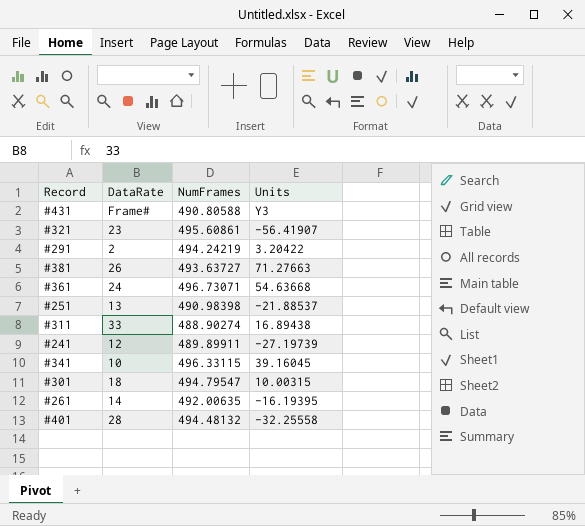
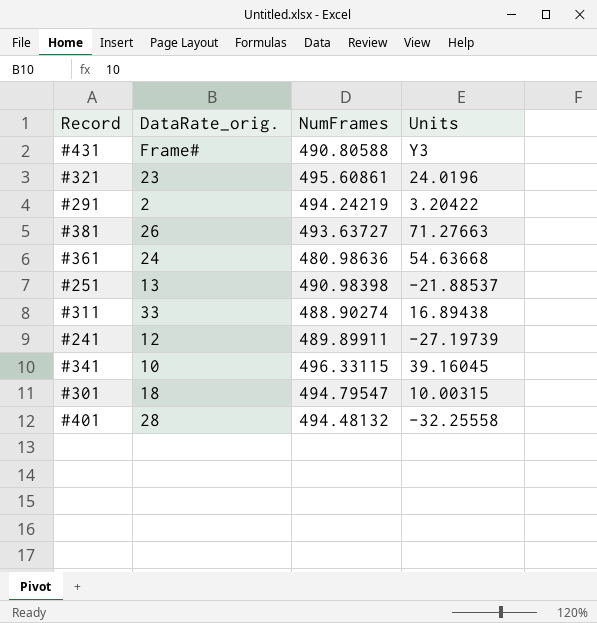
column name: DataRate -> DataRate_orig.
row #261: 14 | 492.00635 | -16.19395 -> none
#321 | Units: -56.41907 -> 24.0196
#361 | NumFrames: 496.73071 -> 480.98636

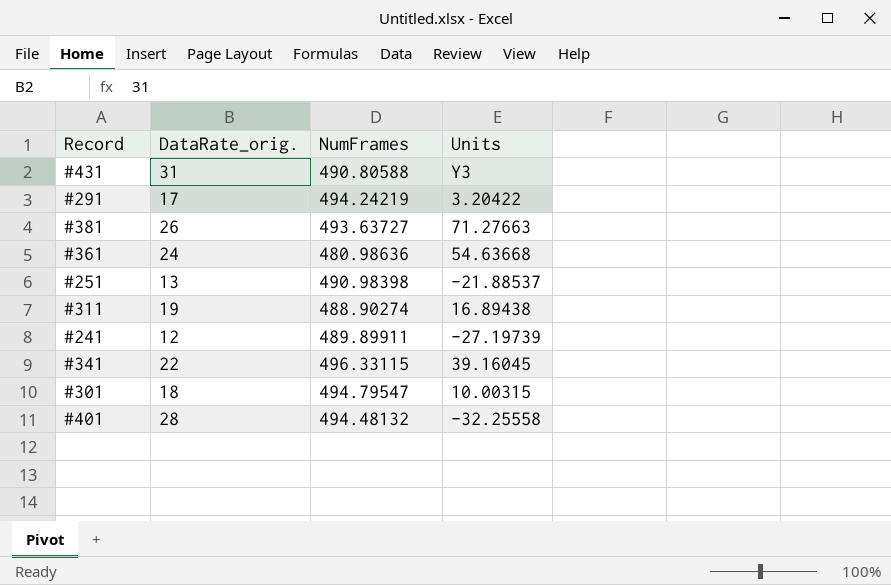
row #321: 23 | 495.60861 | 24.0196 -> none
#431 | DataRate_orig.: Frame# -> 31
#291 | DataRate_orig.: 2 -> 17
#311 | DataRate_orig.: 33 -> 19
#341 | DataRate_orig.: 10 -> 22

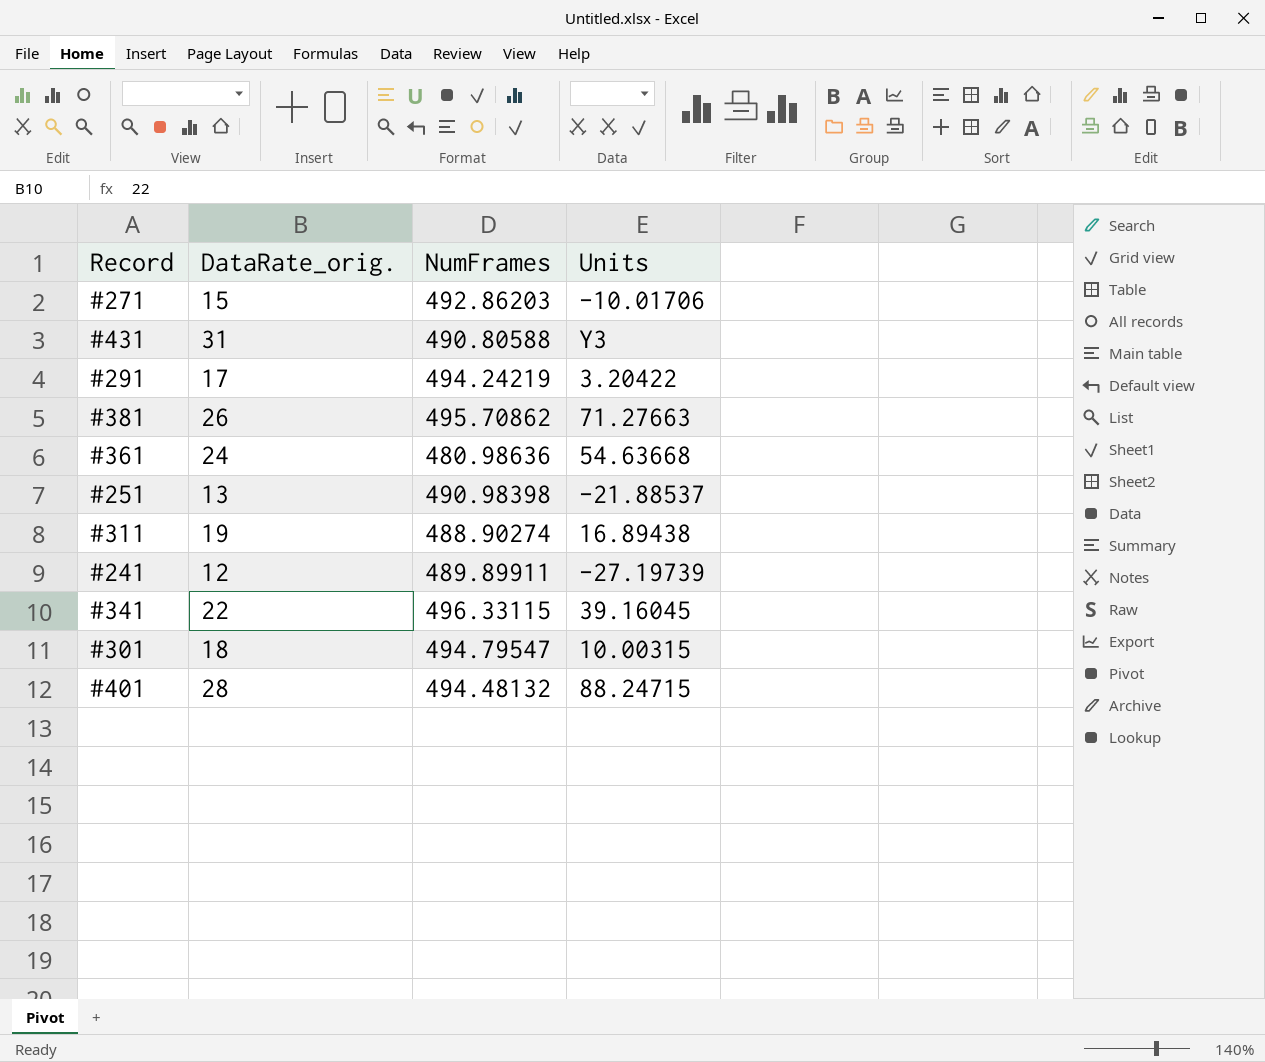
row #271: none -> 15 | 492.86203 | -10.01706
#381 | NumFrames: 493.63727 -> 495.70862
#401 | Units: -32.25558 -> 88.24715

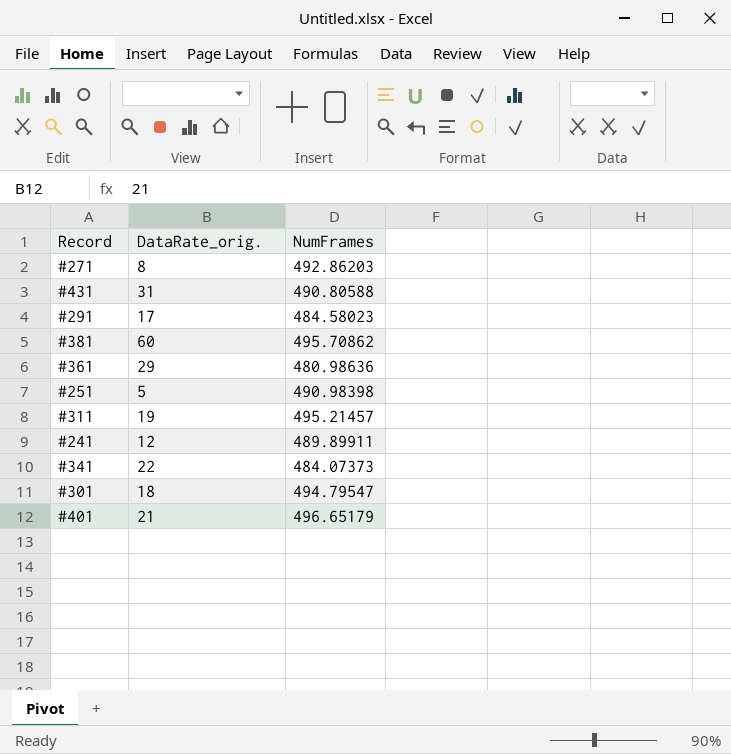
column Units | position: 4 -> none
#271 | DataRate_orig.: 15 -> 8
#291 | NumFrames: 494.24219 -> 484.58023
#381 | DataRate_orig.: 26 -> 60
#361 | DataRate_orig.: 24 -> 29
#251 | DataRate_orig.: 13 -> 5
#311 | NumFrames: 488.90274 -> 495.21457
#341 | NumFrames: 496.33115 -> 484.07373
#401 | DataRate_orig.: 28 -> 21
#401 | NumFrames: 494.48132 -> 496.65179

